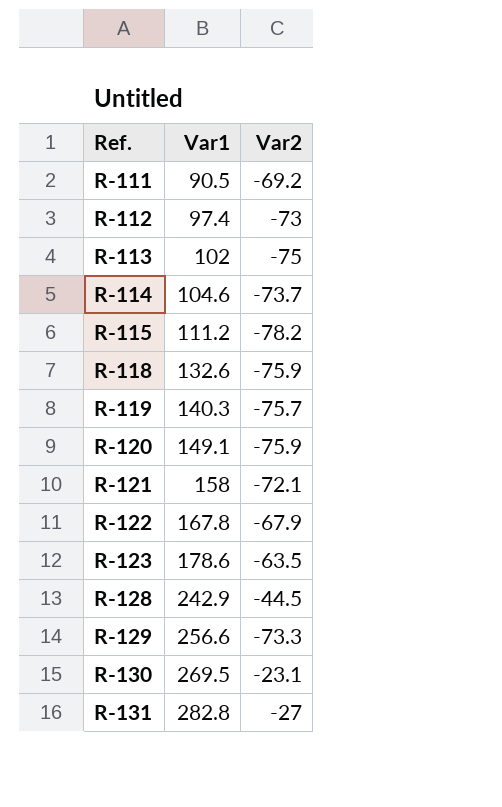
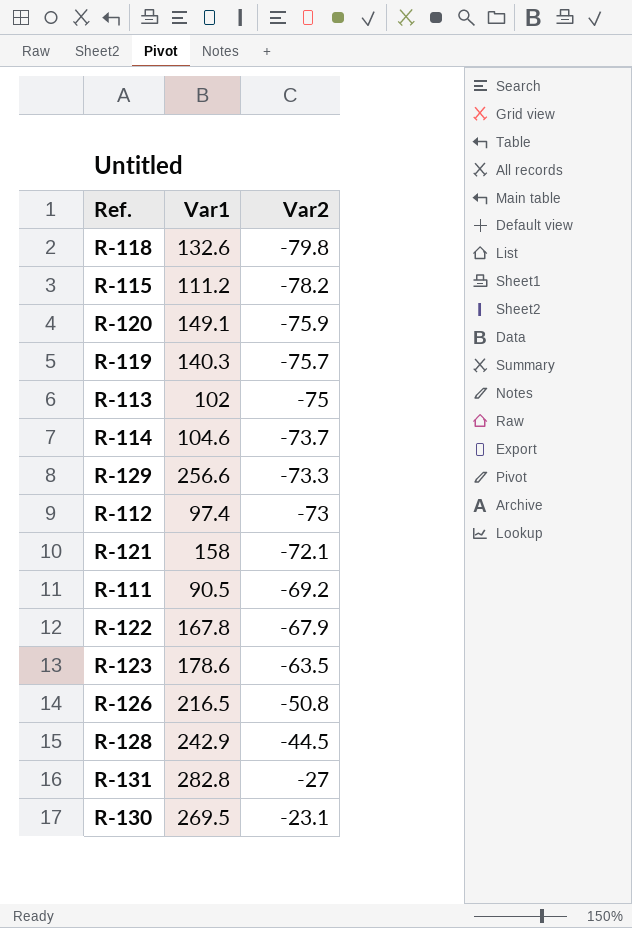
row order: Ref. ascending -> Var2 ascending
R-118 | Var2: -75.9 -> -79.8
row R-126: none -> 216.5 | -50.8

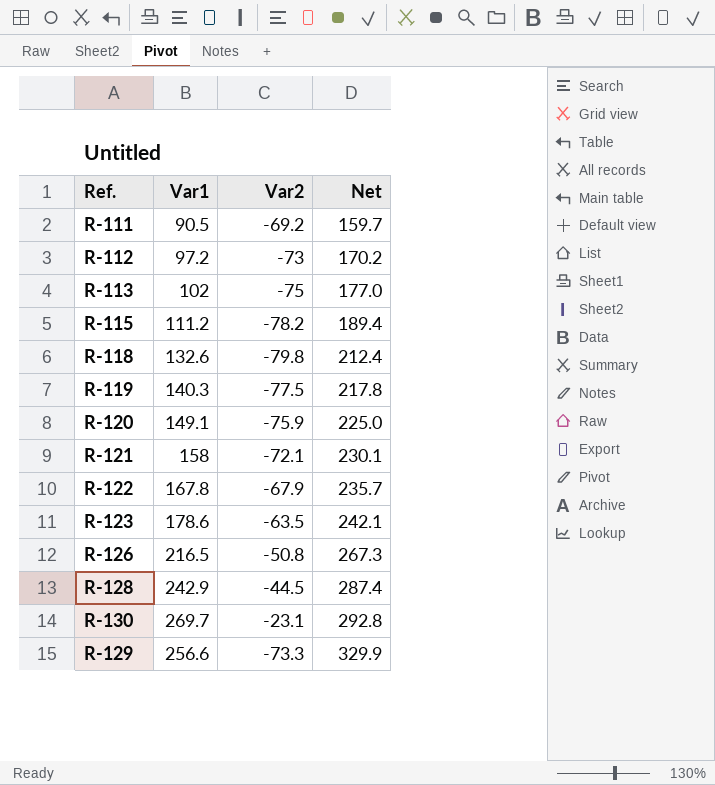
row order: Var2 ascending -> Net ascending
column Net | formula: none -> [Var1] - [Var2]
row R-114: 104.6 | -73.7 -> none
row R-131: 282.8 | -27 -> none
R-112 | Var1: 97.4 -> 97.2
R-119 | Var2: -75.7 -> -77.5
R-130 | Var1: 269.5 -> 269.7

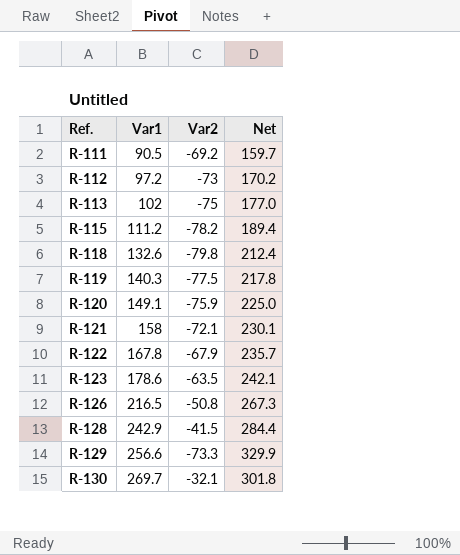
row order: Net ascending -> Ref. ascending
R-128 | Var2: -44.5 -> -41.5
R-128 | Net: 287.4 -> 284.4
R-130 | Var2: -23.1 -> -32.1
R-130 | Net: 292.8 -> 301.8

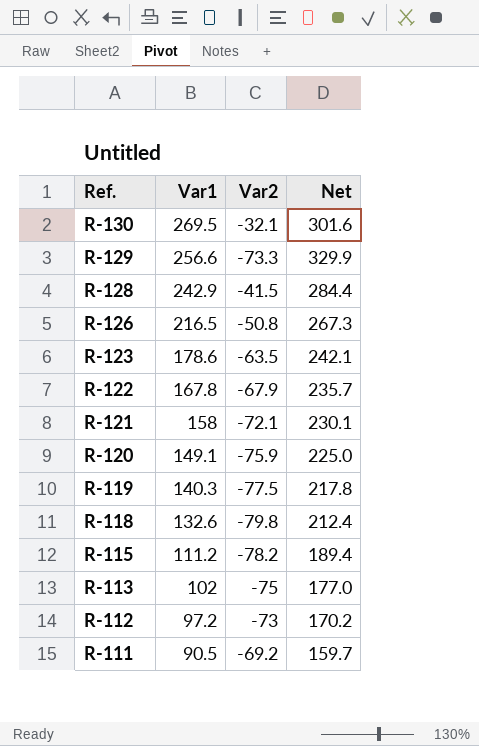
row order: Ref. ascending -> Ref. descending
R-130 | Var1: 269.7 -> 269.5
R-130 | Net: 301.8 -> 301.6

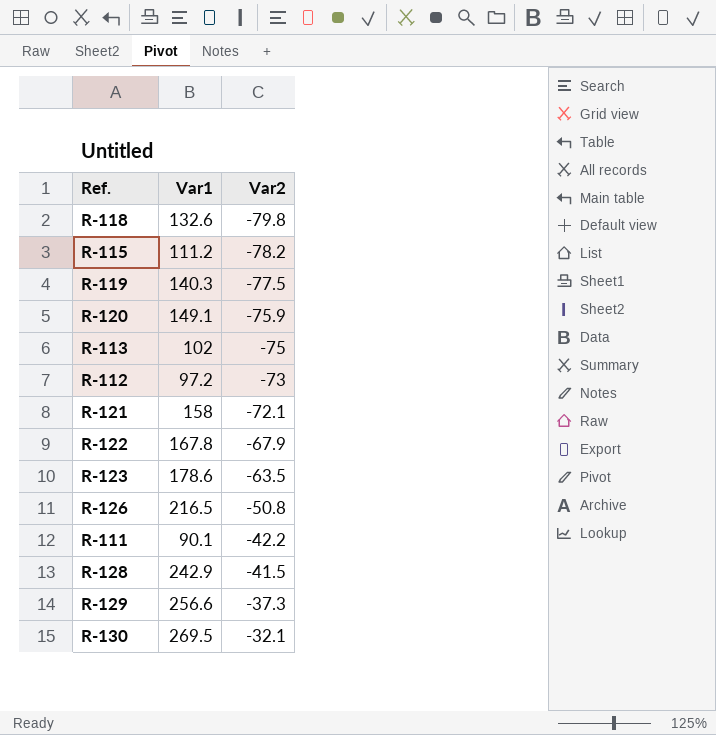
row order: Ref. descending -> Var2 ascending
column Net | formula: [Var1] - [Var2] -> none
R-111 | Var1: 90.5 -> 90.1
R-111 | Var2: -69.2 -> -42.2
R-129 | Var2: -73.3 -> -37.3

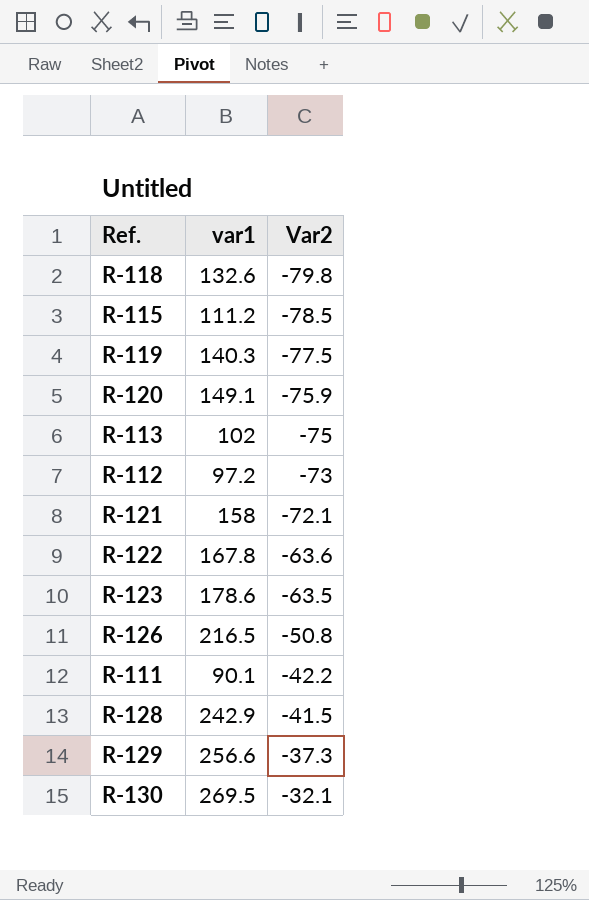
column name: Var1 -> var1
R-115 | Var2: -78.2 -> -78.5
R-122 | Var2: -67.9 -> -63.6

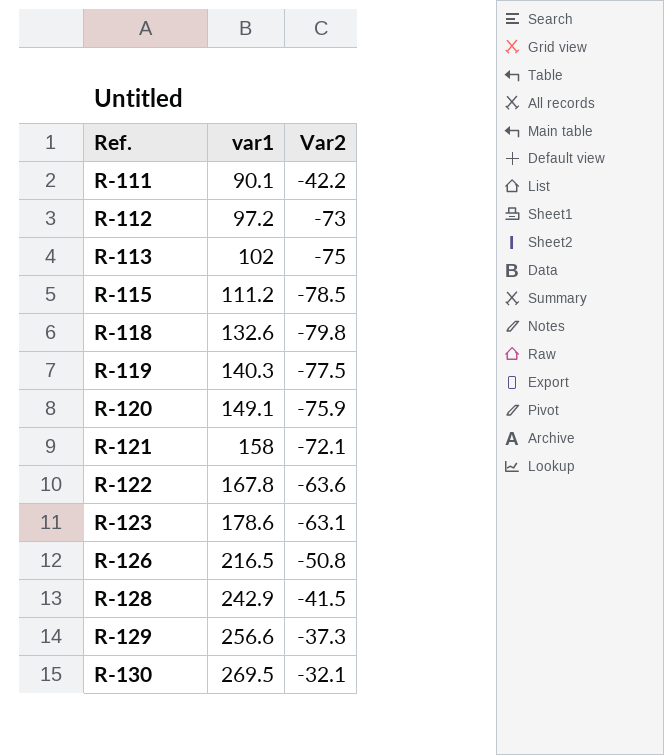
row order: Var2 ascending -> Ref. ascending
R-123 | Var2: -63.5 -> -63.1

